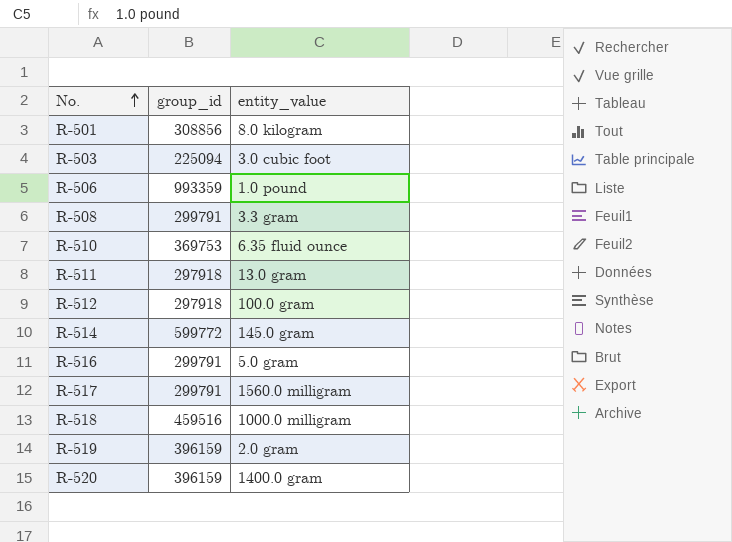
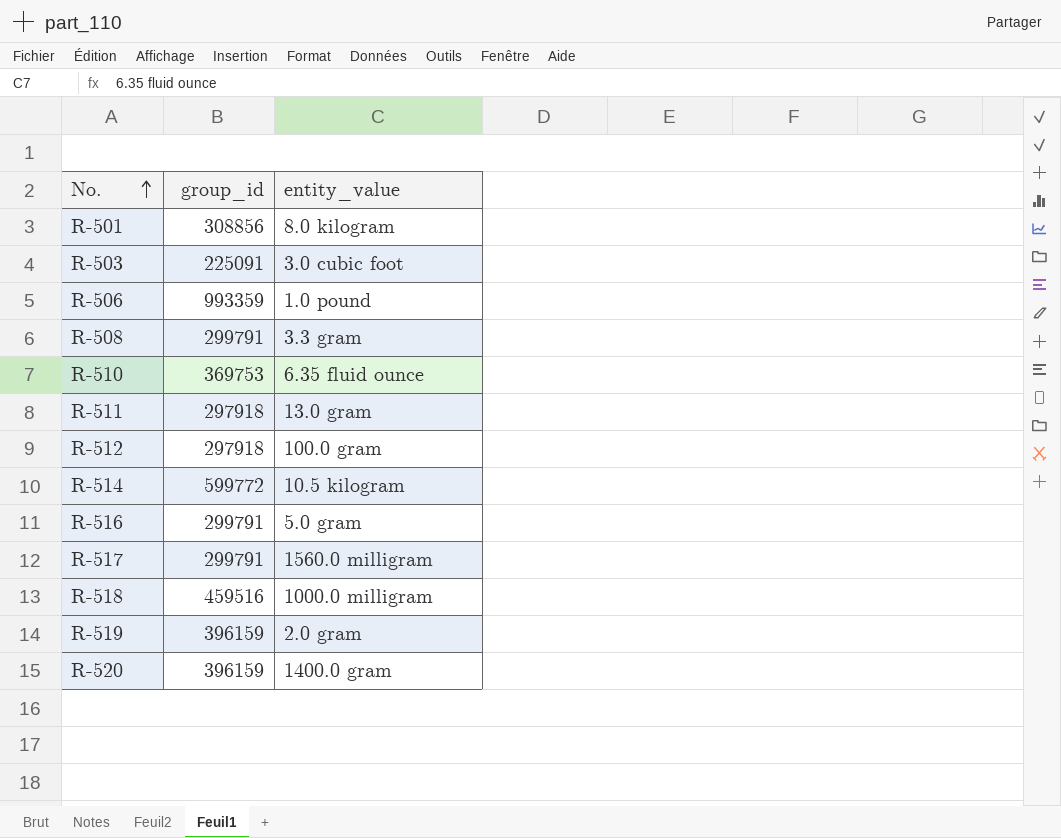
R-503 | group_id: 225094 -> 225091
R-514 | entity_value: 145.0 gram -> 10.5 kilogram

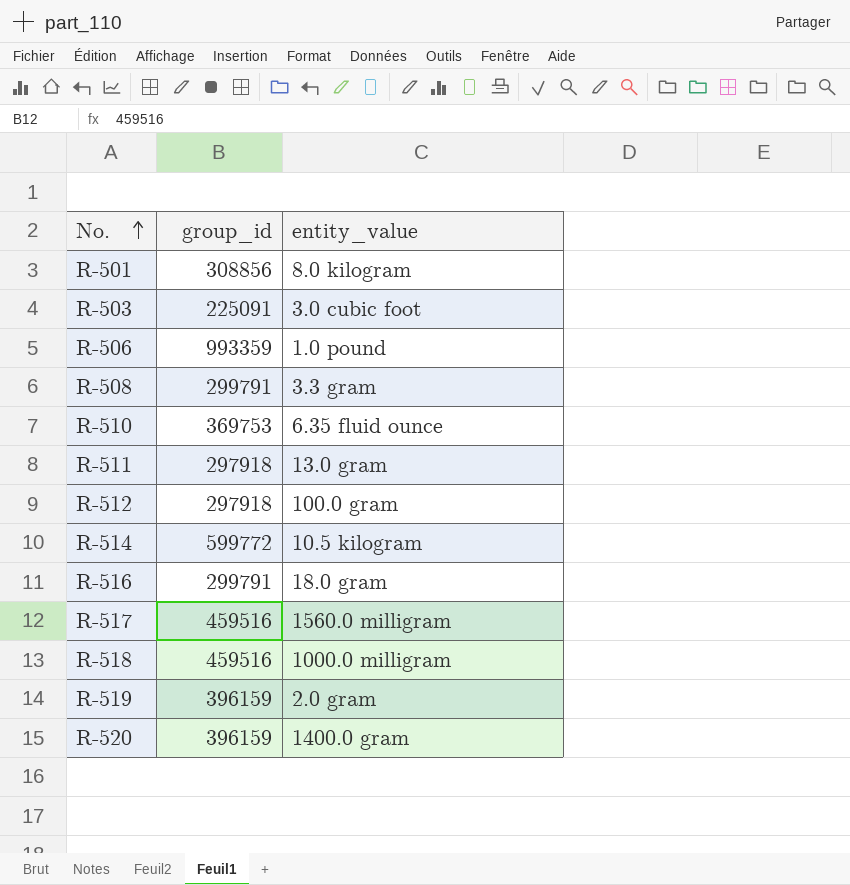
R-516 | entity_value: 5.0 gram -> 18.0 gram
R-517 | group_id: 299791 -> 459516

